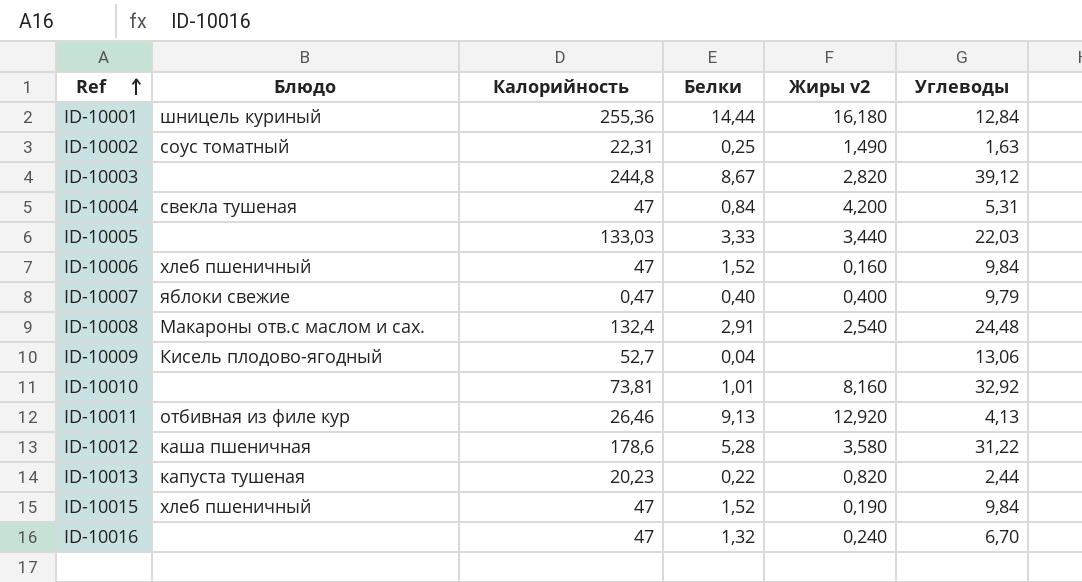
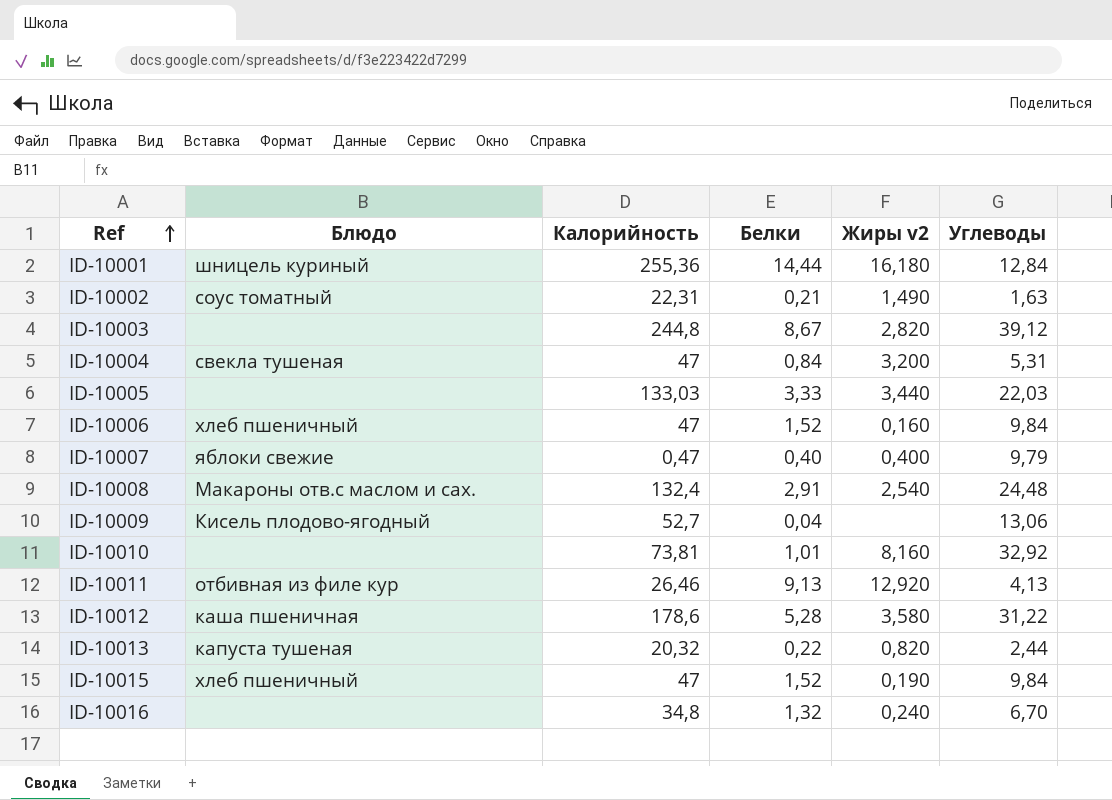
ID-10002 | Белки: 0,25 -> 0,21
ID-10004 | Жиры v2: 4,200 -> 3,200
ID-10013 | Калорийность: 20,23 -> 20,32
ID-10016 | Калорийность: 47 -> 34,8

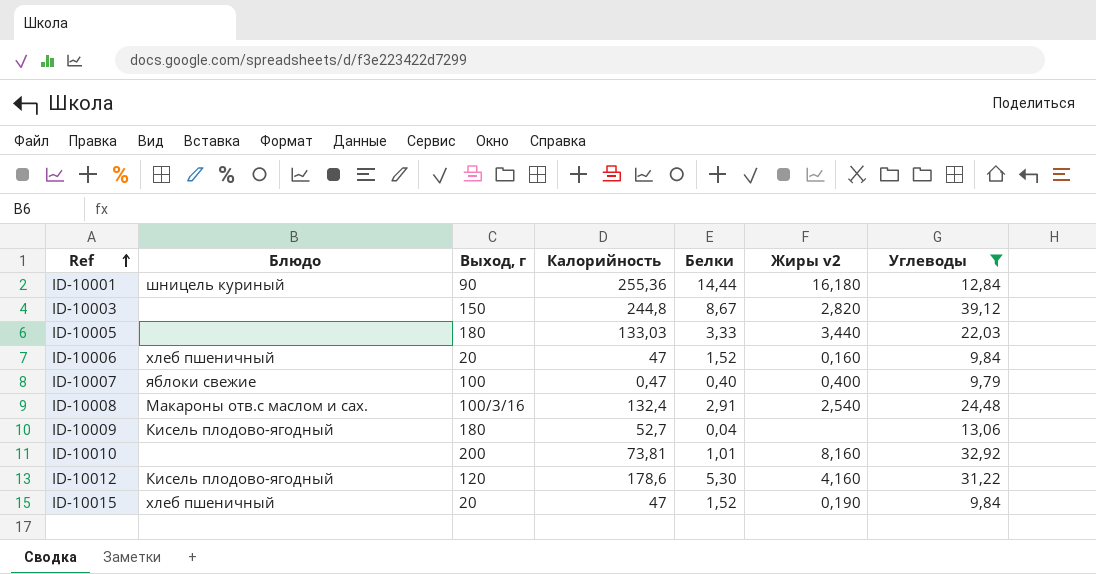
filter: none -> Углеводы >= 9,79
column Выход, г | position: none -> 3
ID-10012 | Блюдо: каша пшеничная -> Кисель плодово-ягодный
ID-10012 | Белки: 5,28 -> 5,30
ID-10012 | Жиры v2: 3,580 -> 4,160

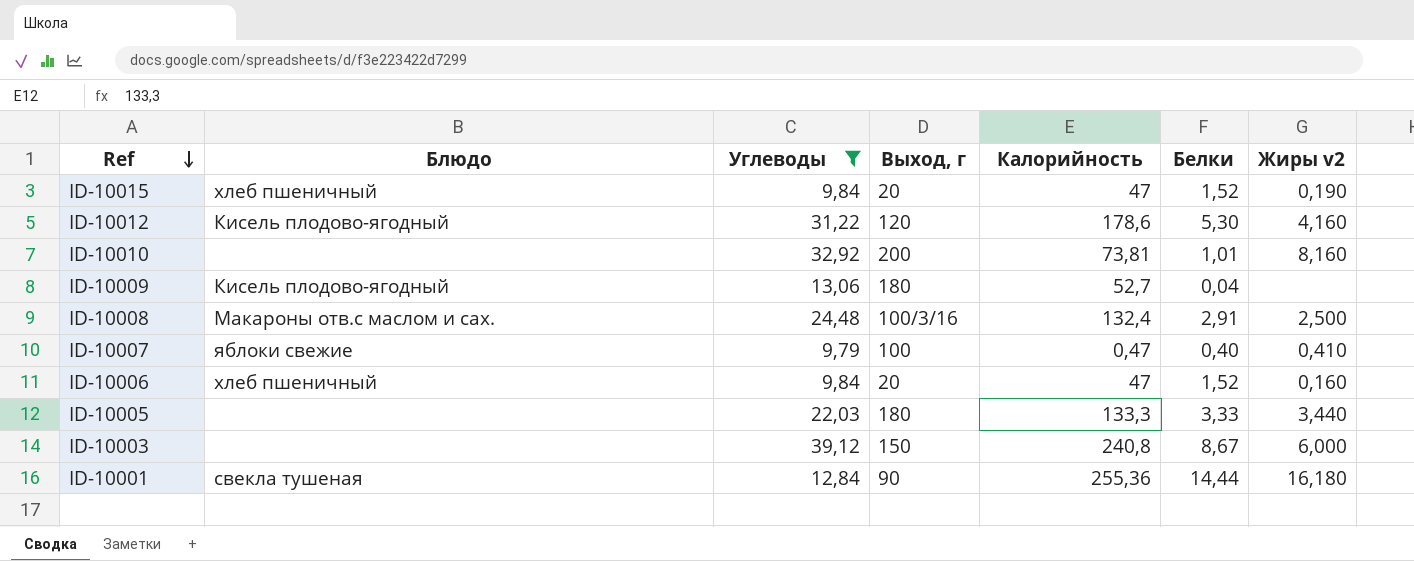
row order: Ref ascending -> Ref descending
column Углеводы | position: 7 -> 3
ID-10008 | Жиры v2: 2,540 -> 2,500
ID-10007 | Жиры v2: 0,400 -> 0,410
ID-10005 | Калорийность: 133,03 -> 133,3
ID-10003 | Калорийность: 244,8 -> 240,8
ID-10003 | Жиры v2: 2,820 -> 6,000
ID-10001 | Блюдо: шницель куриный -> свекла тушеная

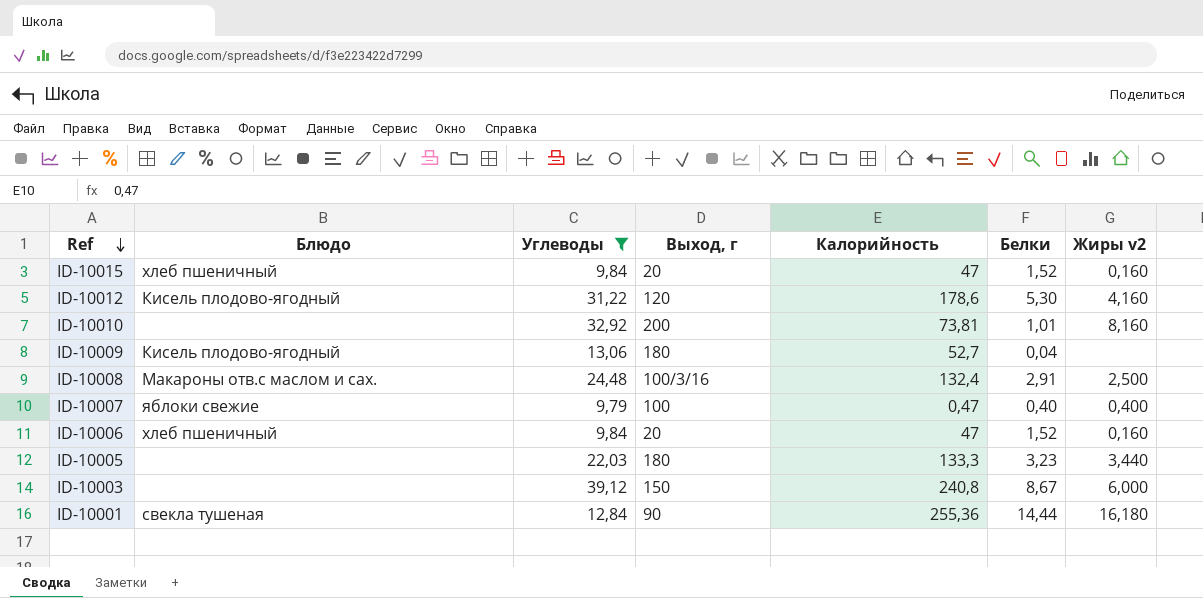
ID-10015 | Жиры v2: 0,190 -> 0,160
ID-10007 | Жиры v2: 0,410 -> 0,400
ID-10005 | Белки: 3,33 -> 3,23

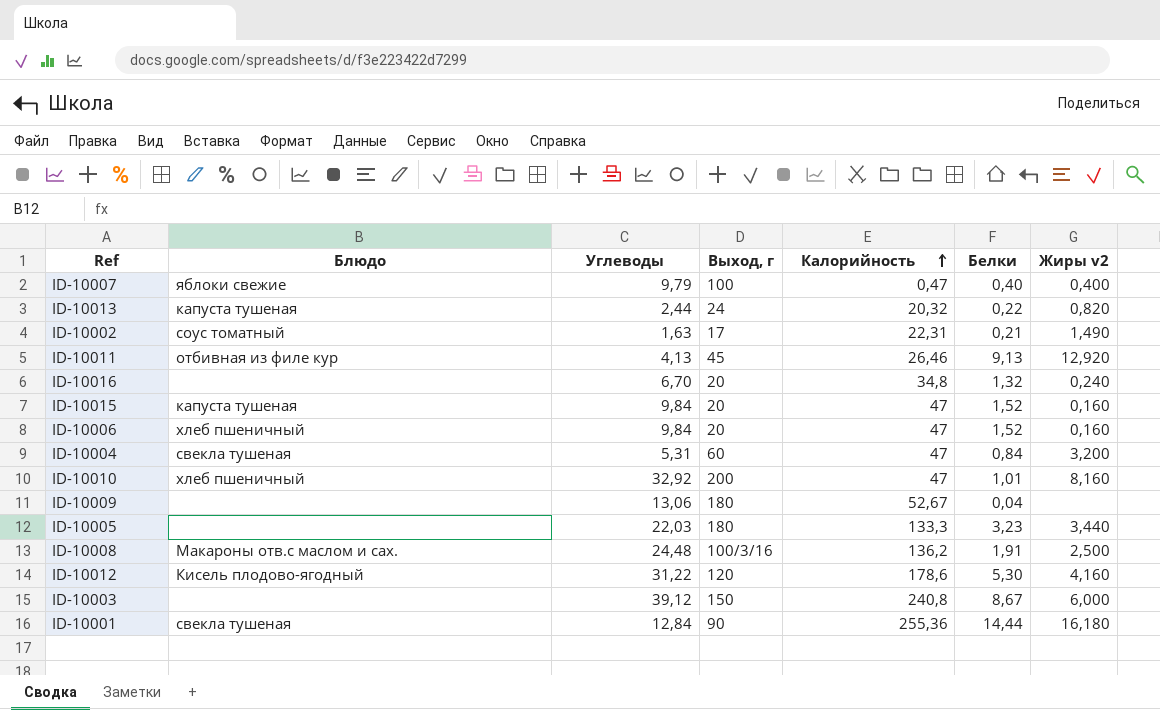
filter: Углеводы >= 9,79 -> none
row order: Ref descending -> Калорийность ascending
ID-10015 | Блюдо: хлеб пшеничный -> капуста тушеная
ID-10010 | Блюдо: none -> хлеб пшеничный
ID-10010 | Калорийность: 73,81 -> 47
ID-10009 | Блюдо: Кисель плодово-ягодный -> none
ID-10009 | Калорийность: 52,7 -> 52,67
ID-10008 | Калорийность: 132,4 -> 136,2
ID-10008 | Белки: 2,91 -> 1,91

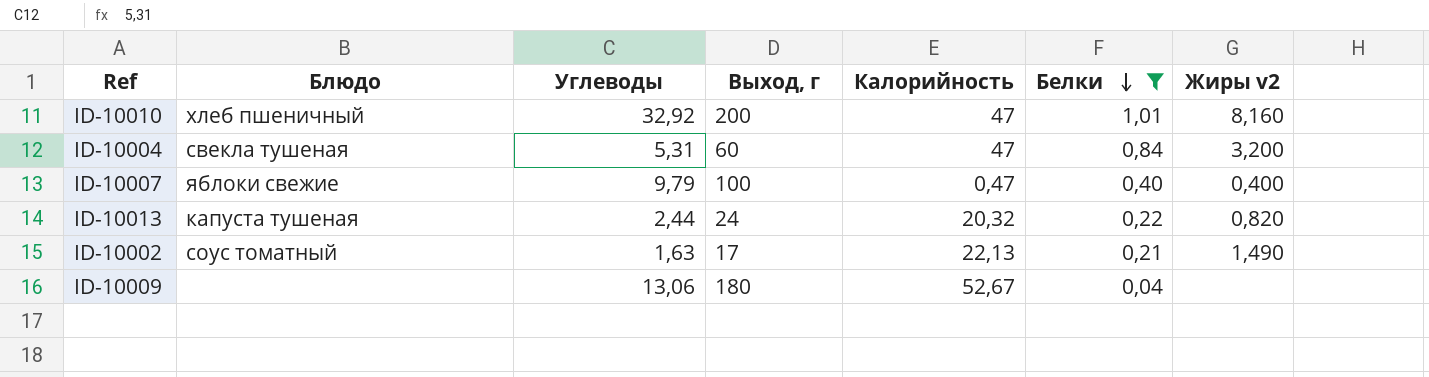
filter: none -> Белки <= 1,01
row order: Калорийность ascending -> Белки descending
ID-10002 | Калорийность: 22,31 -> 22,13

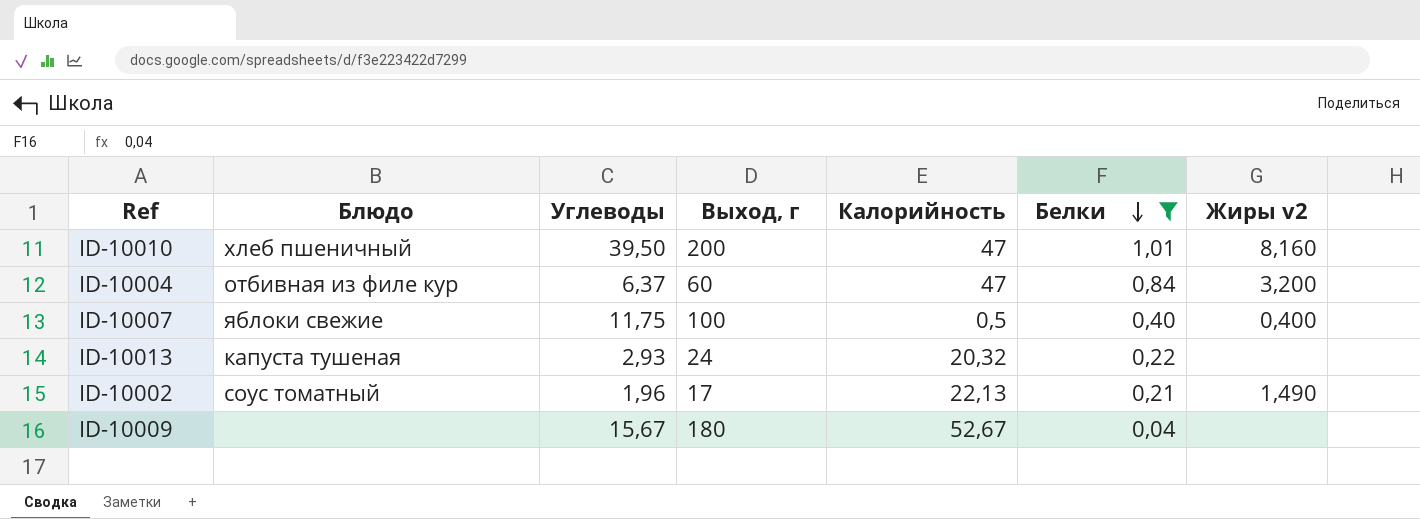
ID-10010 | Углеводы: 32,92 -> 39,50
ID-10004 | Блюдо: свекла тушеная -> отбивная из филе кур
ID-10004 | Углеводы: 5,31 -> 6,37
ID-10007 | Углеводы: 9,79 -> 11,75
ID-10007 | Калорийность: 0,47 -> 0,5
ID-10013 | Углеводы: 2,44 -> 2,93
ID-10013 | Жиры v2: 0,820 -> none
ID-10002 | Углеводы: 1,63 -> 1,96
ID-10009 | Углеводы: 13,06 -> 15,67

